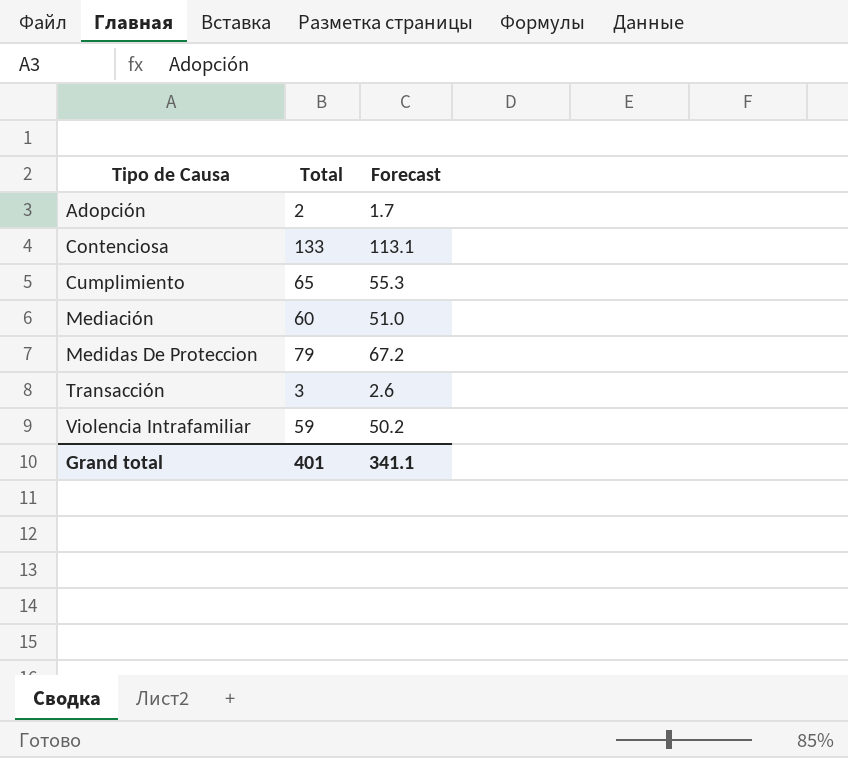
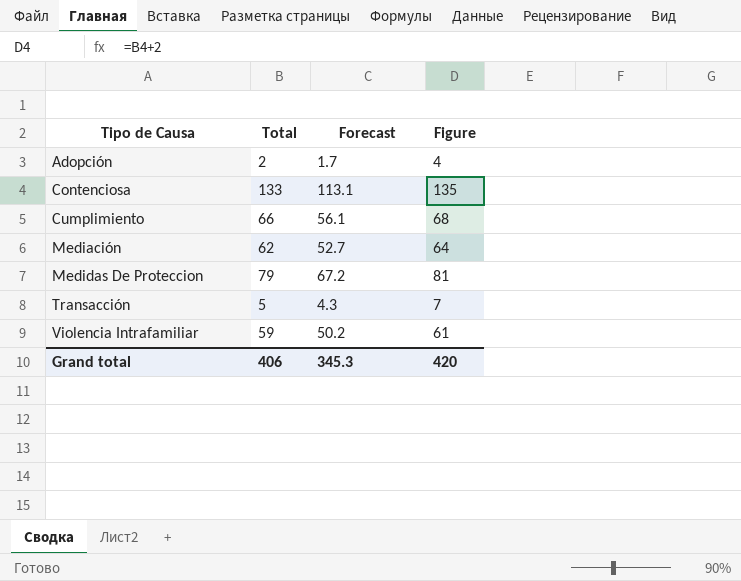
column Figure | formula: none -> [Total] + 2
Cumplimiento | Total: 65 -> 66
Cumplimiento | Forecast: 55.3 -> 56.1
Mediación | Total: 60 -> 62
Mediación | Forecast: 51.0 -> 52.7
Transacción | Total: 3 -> 5
Transacción | Forecast: 2.6 -> 4.3
Grand total | Total: 401 -> 406
Grand total | Forecast: 341.1 -> 345.3

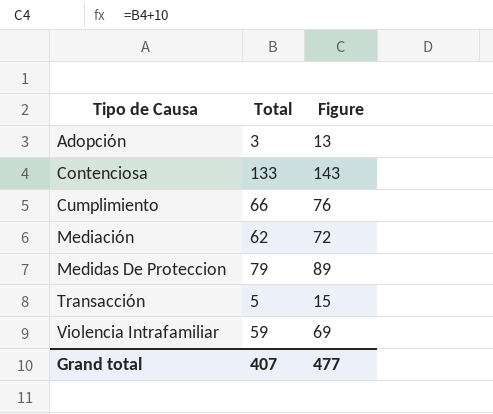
column Forecast | formula: [Total] * 0.85 -> none
column Figure | formula: [Total] + 2 -> [Total] + 10
Adopción | Total: 2 -> 3
Grand total | Total: 406 -> 407
Grand total | Figure: 420 -> 477

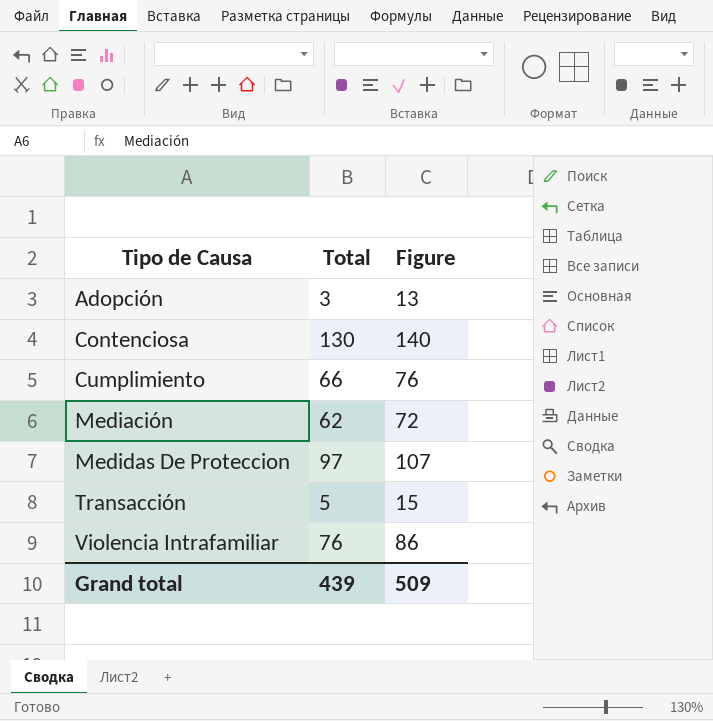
Contenciosa | Total: 133 -> 130
Contenciosa | Figure: 143 -> 140
Medidas De Proteccion | Total: 79 -> 97
Medidas De Proteccion | Figure: 89 -> 107
Violencia Intrafamiliar | Total: 59 -> 76
Violencia Intrafamiliar | Figure: 69 -> 86
Grand total | Total: 407 -> 439
Grand total | Figure: 477 -> 509

